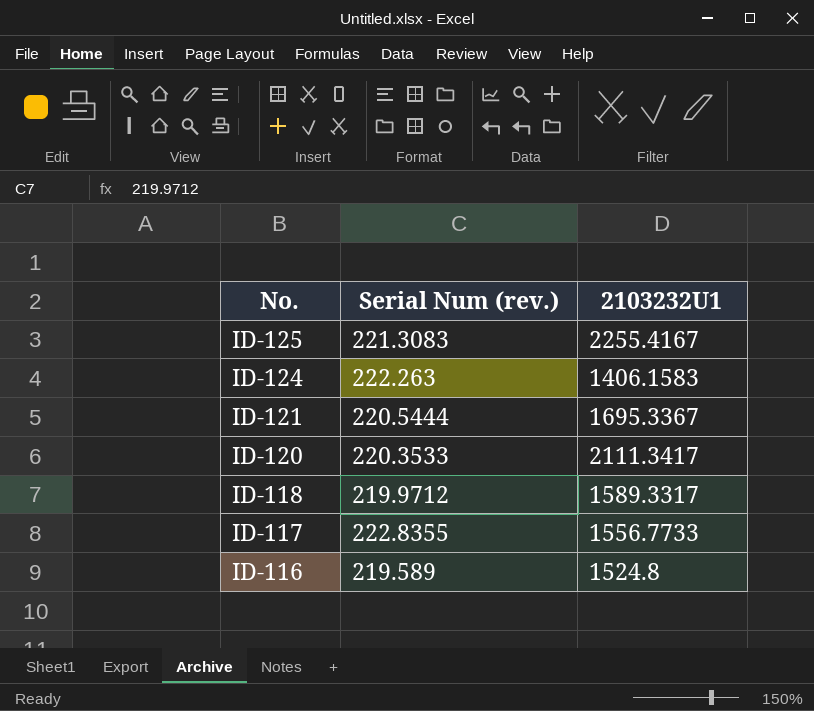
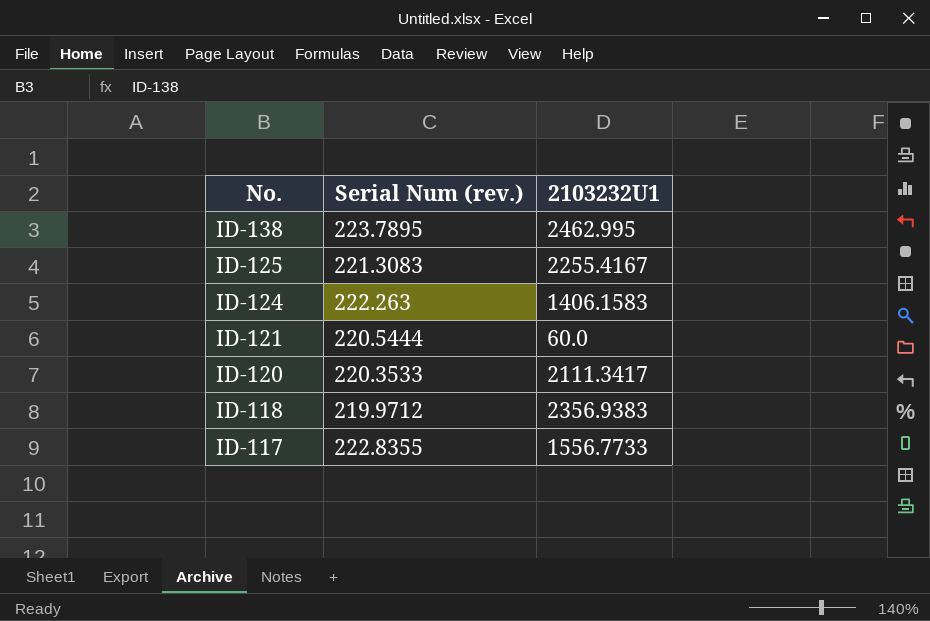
row ID-116: 219.589 | 1524.8 -> none
row ID-138: none -> 223.7895 | 2462.995
ID-121 | 2103232U1: 1695.3367 -> 60.0
ID-118 | 2103232U1: 1589.3317 -> 2356.9383

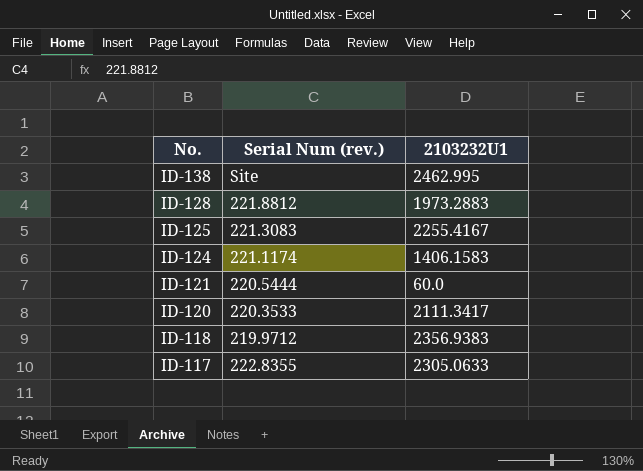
ID-138 | Serial Num (rev.): 223.7895 -> Site
row ID-128: none -> 221.8812 | 1973.2883
ID-124 | Serial Num (rev.): 222.263 -> 221.1174
ID-117 | 2103232U1: 1556.7733 -> 2305.0633

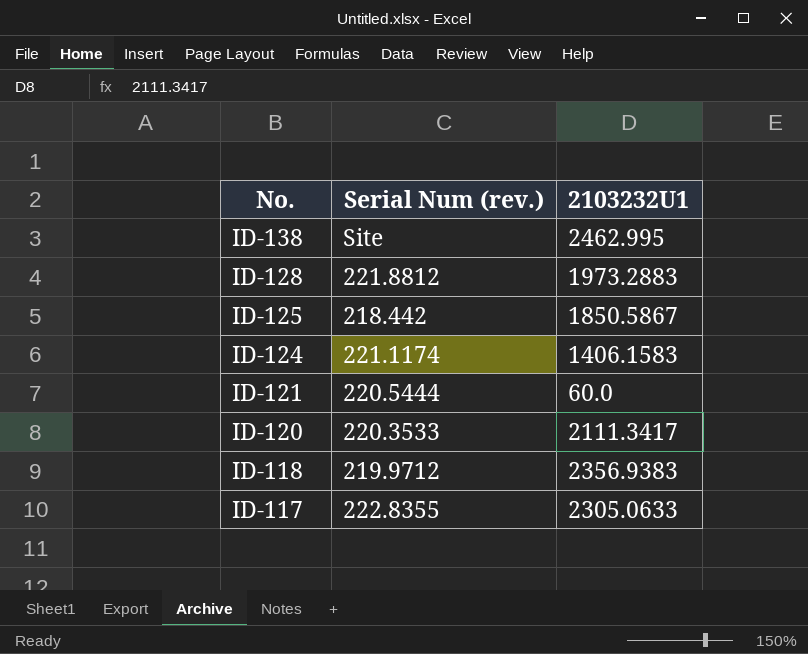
ID-125 | Serial Num (rev.): 221.3083 -> 218.442
ID-125 | 2103232U1: 2255.4167 -> 1850.5867

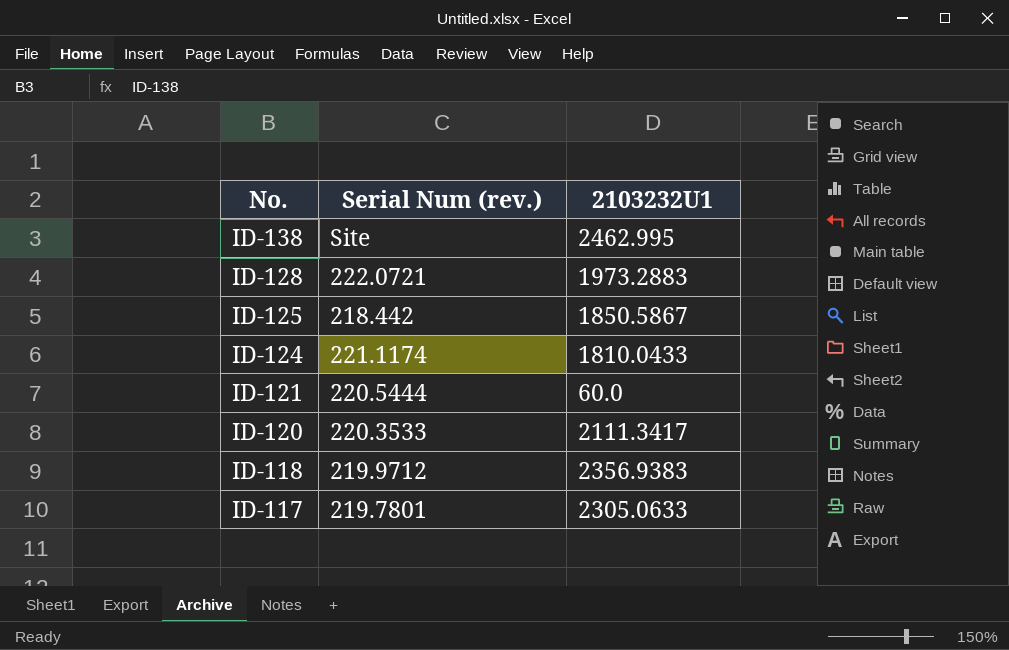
ID-128 | Serial Num (rev.): 221.8812 -> 222.0721
ID-124 | 2103232U1: 1406.1583 -> 1810.0433
ID-117 | Serial Num (rev.): 222.8355 -> 219.7801

